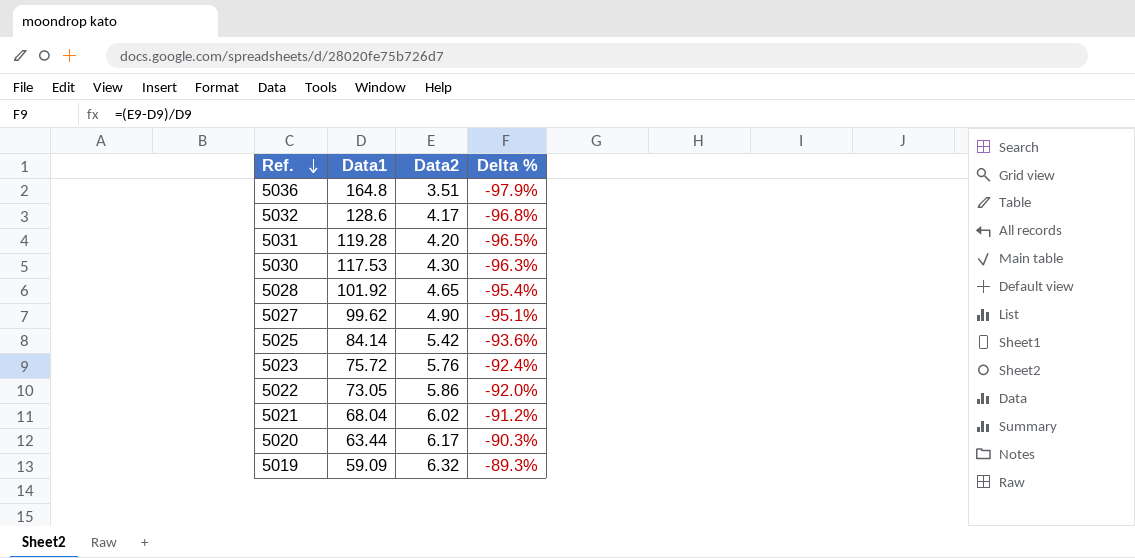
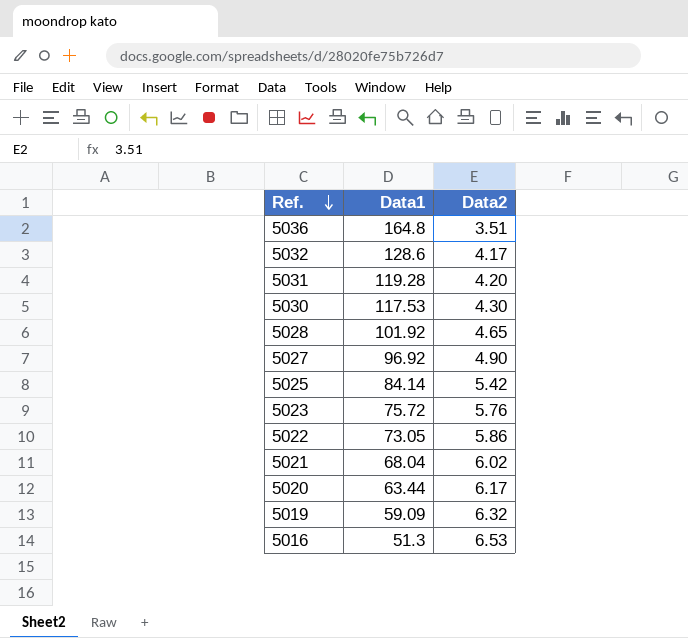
column Delta % | formula: ([Data2] - [Data1]) / [Data1] -> none
5027 | Data1: 99.62 -> 96.92
row 5016: none -> 51.3 | 6.53

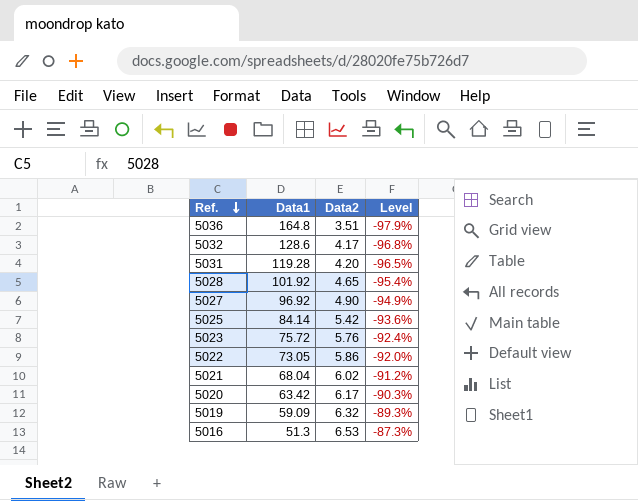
column Level | formula: none -> ([Data2] - [Data1]) / [Data1]
row 5030: 117.53 | 4.30 -> none
5020 | Data1: 63.44 -> 63.42

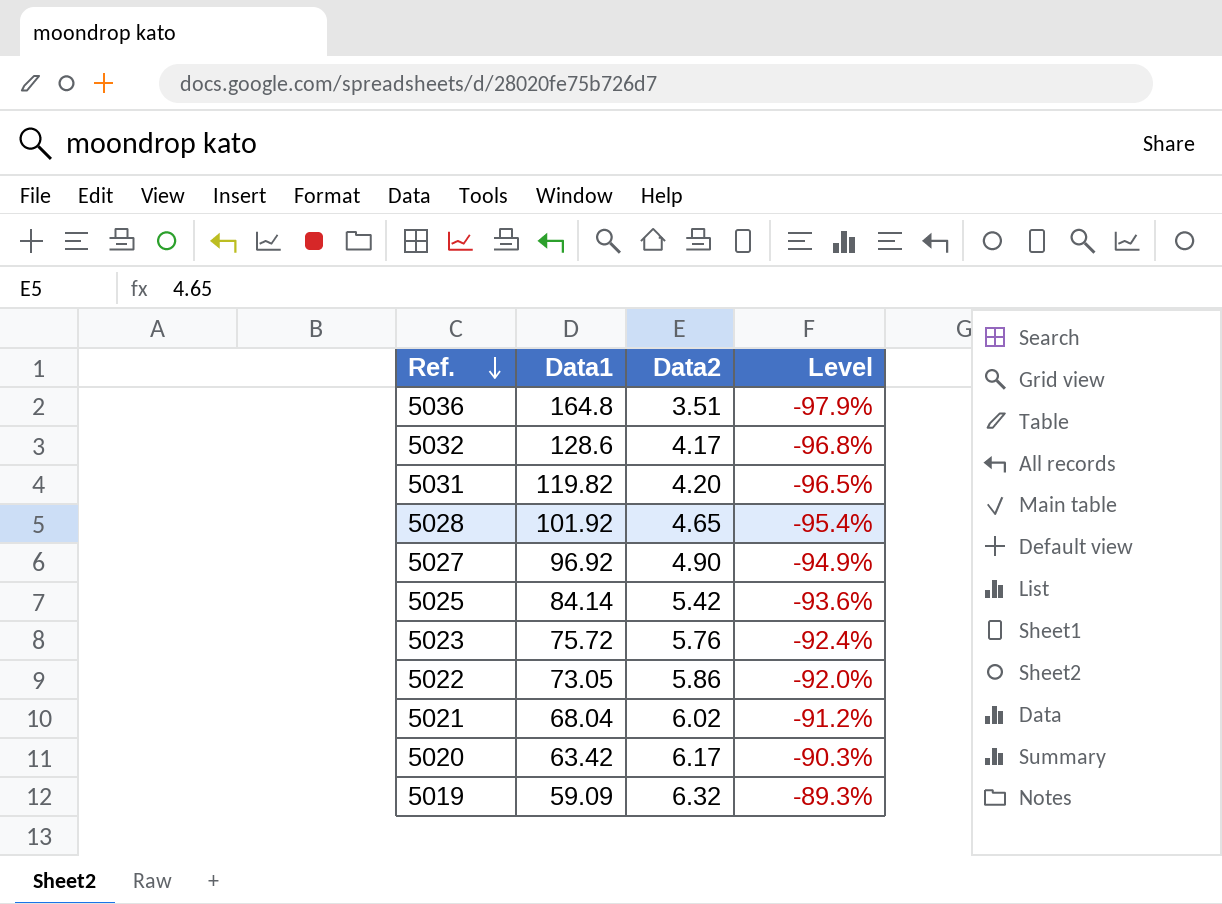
row 5016: 51.3 | 6.53 | -87.3% -> none
5031 | Data1: 119.28 -> 119.82

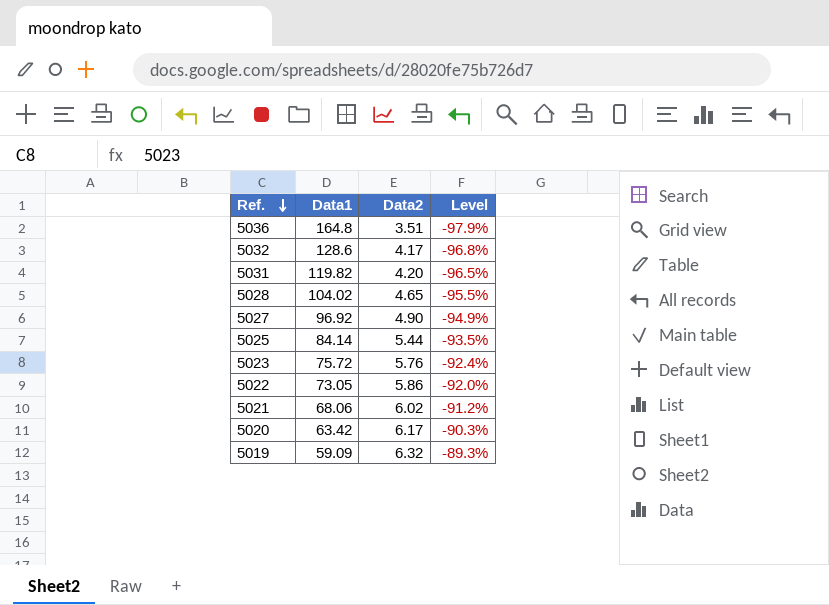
5028 | Data1: 101.92 -> 104.02
5028 | Level: -95.4% -> -95.5%
5025 | Data2: 5.42 -> 5.44
5025 | Level: -93.6% -> -93.5%
5021 | Data1: 68.04 -> 68.06

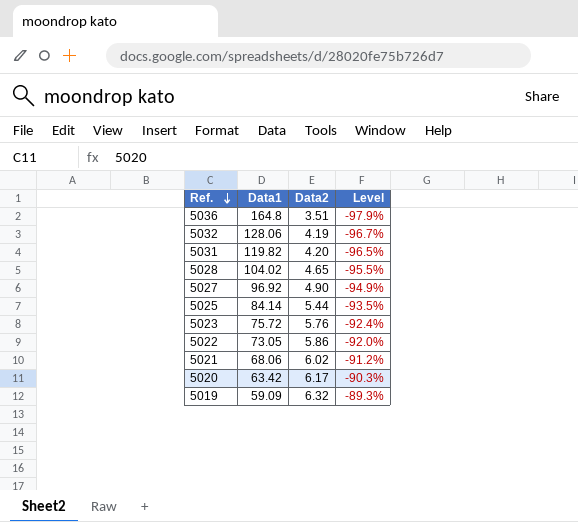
5032 | Data1: 128.6 -> 128.06
5032 | Data2: 4.17 -> 4.19
5032 | Level: -96.8% -> -96.7%

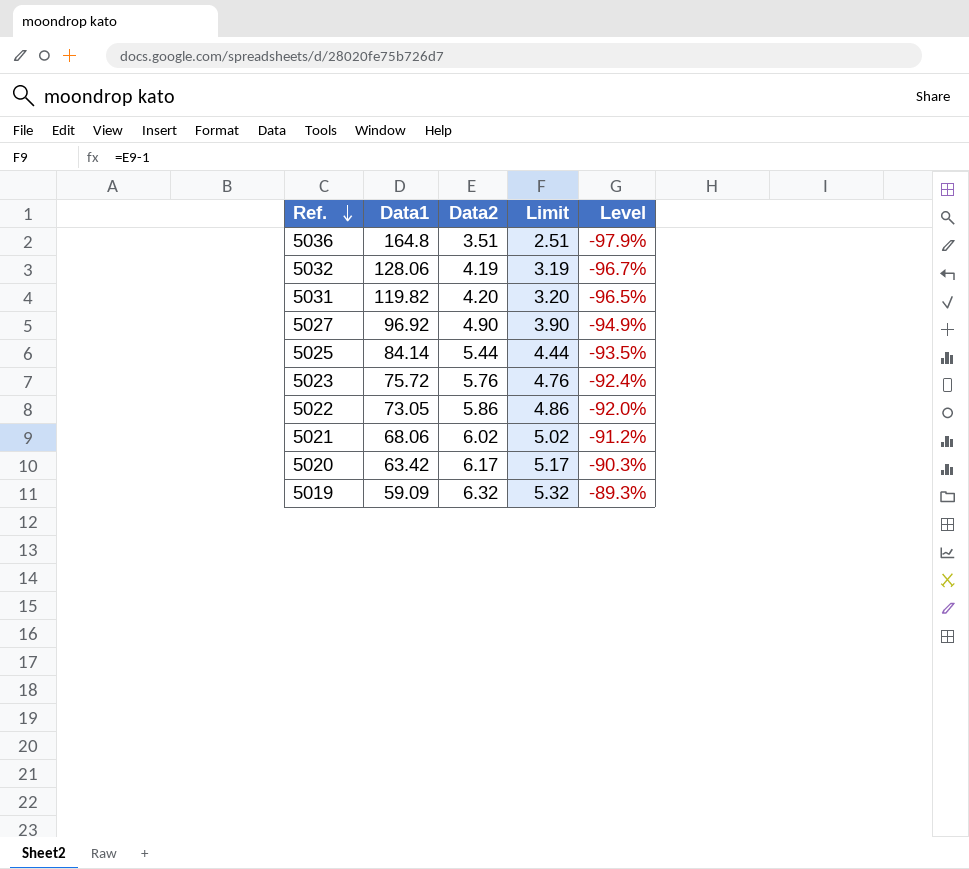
column Limit | formula: none -> [Data2] - 1
row 5028: 104.02 | 4.65 | -95.5% -> none

